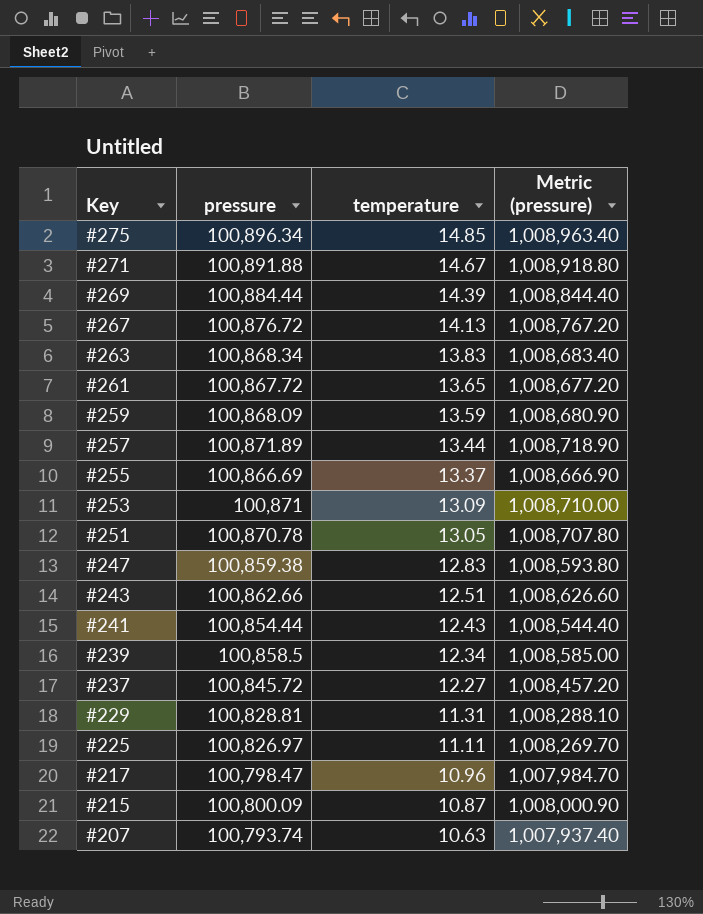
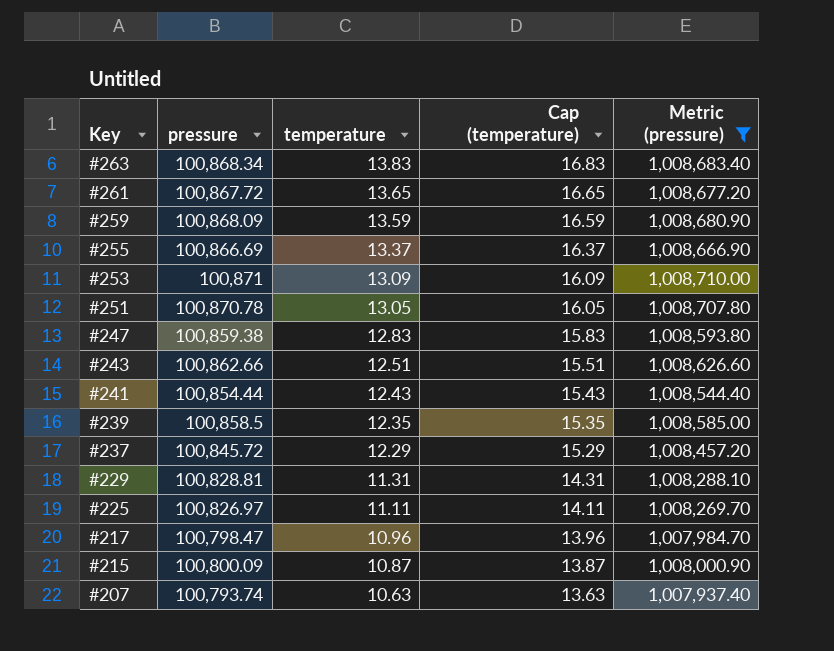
filter: none -> Metric (pressure) <= 1,008,710.00
column Cap (temperature) | formula: none -> [temperature] + 3
#239 | temperature: 12.34 -> 12.35
#237 | temperature: 12.27 -> 12.29

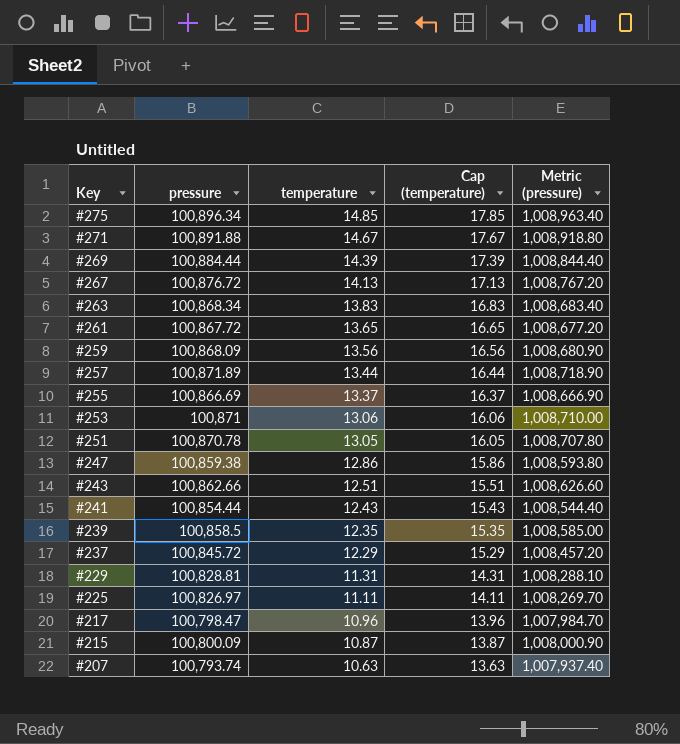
filter: Metric (pressure) <= 1,008,710.00 -> none
#259 | temperature: 13.59 -> 13.56
#259 | Cap (temperature): 16.59 -> 16.56
#253 | temperature: 13.09 -> 13.06
#253 | Cap (temperature): 16.09 -> 16.06
#247 | temperature: 12.83 -> 12.86
#247 | Cap (temperature): 15.83 -> 15.86

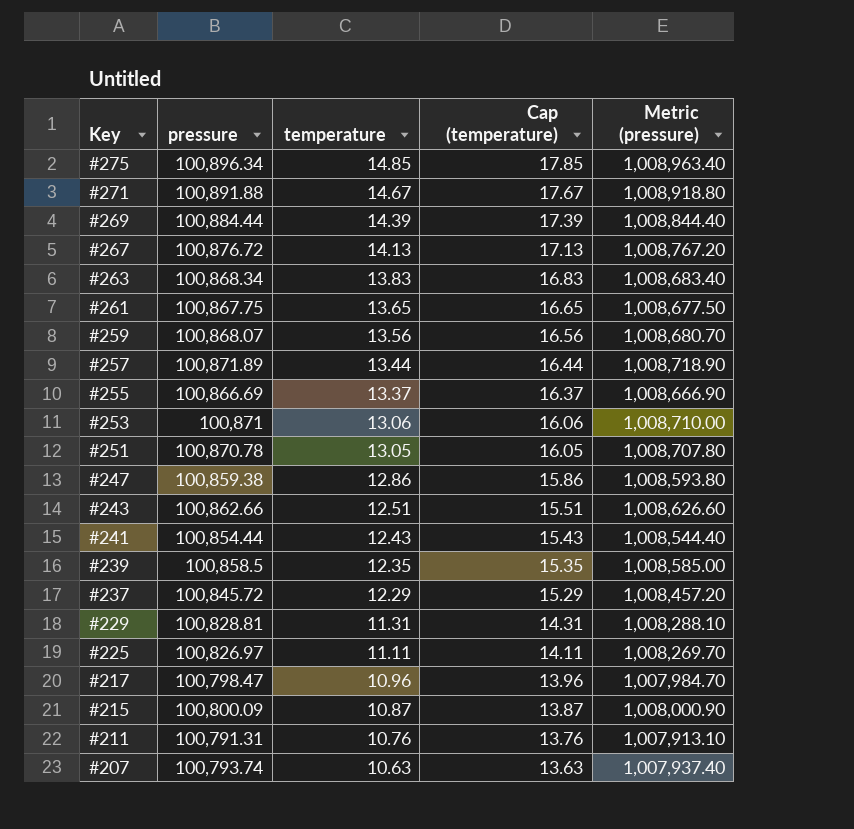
#261 | pressure: 100,867.72 -> 100,867.75
#261 | Metric (pressure): 1,008,677.20 -> 1,008,677.50
#259 | pressure: 100,868.09 -> 100,868.07
#259 | Metric (pressure): 1,008,680.90 -> 1,008,680.70
row #211: none -> 100,791.31 | 10.76 | 13.76 | 1,007,913.10

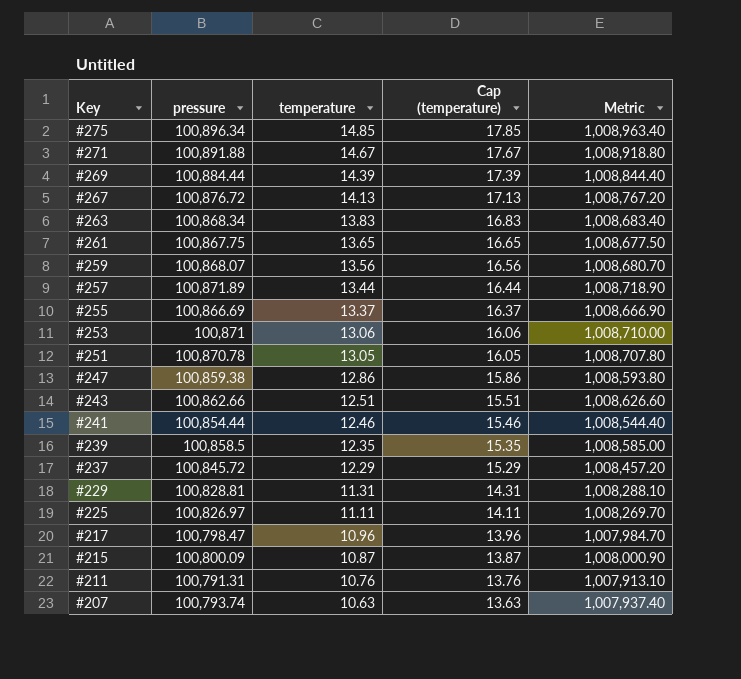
column name: Metric (pressure) -> Metric
#241 | temperature: 12.43 -> 12.46
#241 | Cap (temperature): 15.43 -> 15.46

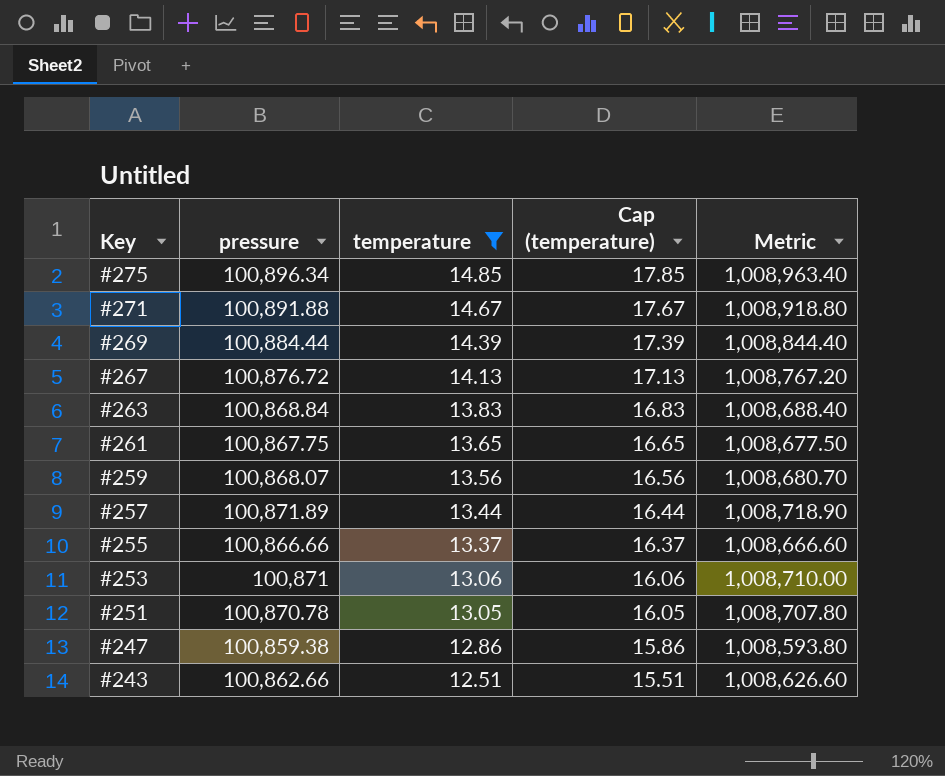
filter: none -> temperature >= 12.51
#263 | pressure: 100,868.34 -> 100,868.84
#263 | Metric: 1,008,683.40 -> 1,008,688.40
#255 | pressure: 100,866.69 -> 100,866.66
#255 | Metric: 1,008,666.90 -> 1,008,666.60

